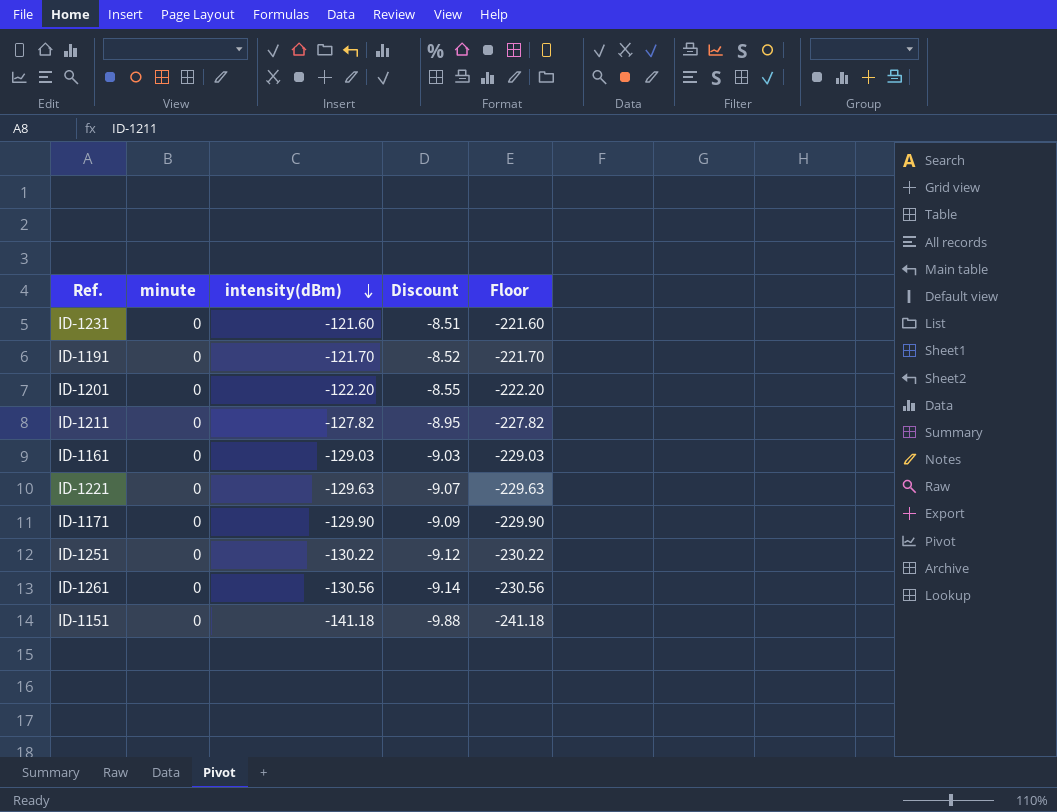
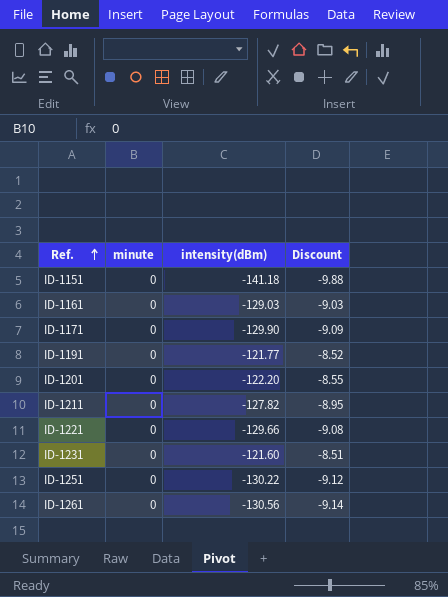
row order: intensity(dBm) descending -> Ref. ascending
column Floor | formula: [intensity(dBm)] - 100 -> none
ID-1191 | intensity(dBm): -121.70 -> -121.77
ID-1221 | intensity(dBm): -129.63 -> -129.66
ID-1221 | Discount: -9.07 -> -9.08

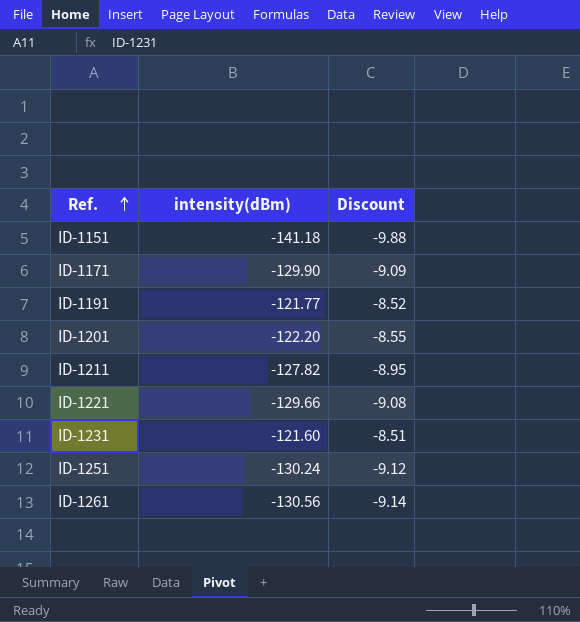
column minute | position: 2 -> none
row ID-1161: 0 | -129.03 | -9.03 -> none
ID-1251 | intensity(dBm): -130.22 -> -130.24

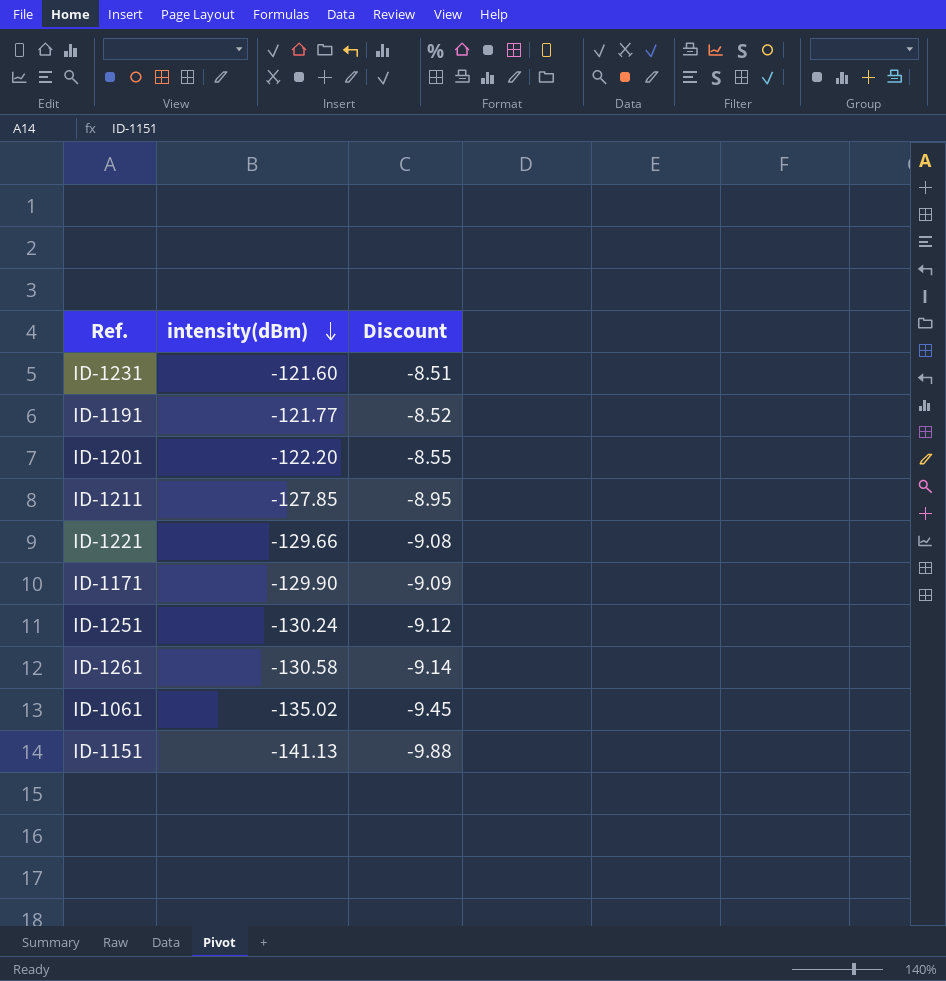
row order: Ref. ascending -> intensity(dBm) descending
ID-1211 | intensity(dBm): -127.82 -> -127.85
ID-1261 | intensity(dBm): -130.56 -> -130.58
row ID-1061: none -> -135.02 | -9.45
ID-1151 | intensity(dBm): -141.18 -> -141.13

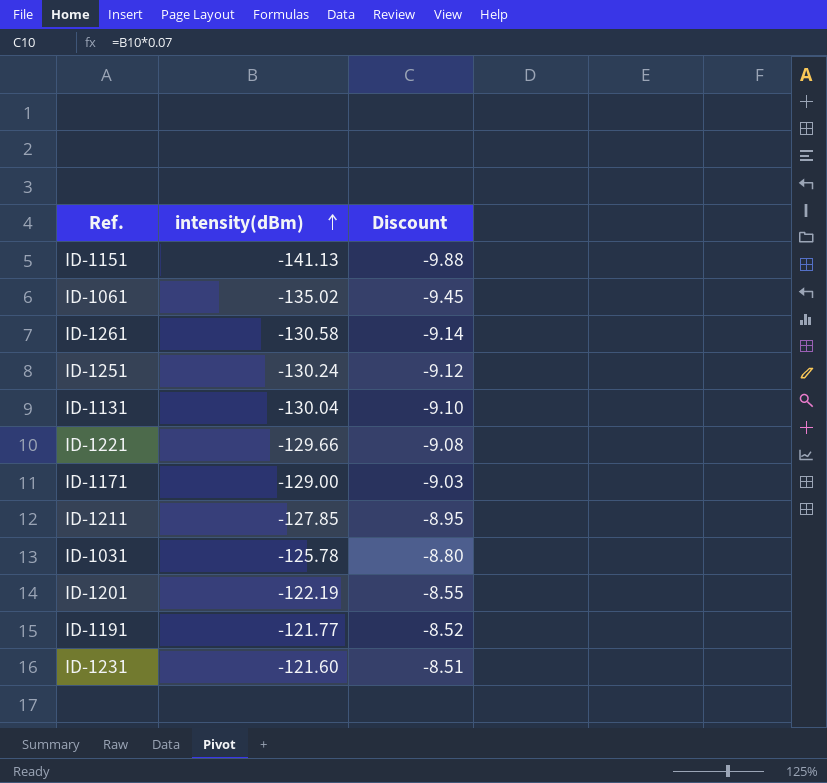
row order: intensity(dBm) descending -> intensity(dBm) ascending
row ID-1131: none -> -130.04 | -9.10
ID-1171 | intensity(dBm): -129.90 -> -129.00
ID-1171 | Discount: -9.09 -> -9.03
row ID-1031: none -> -125.78 | -8.80
ID-1201 | intensity(dBm): -122.20 -> -122.19

